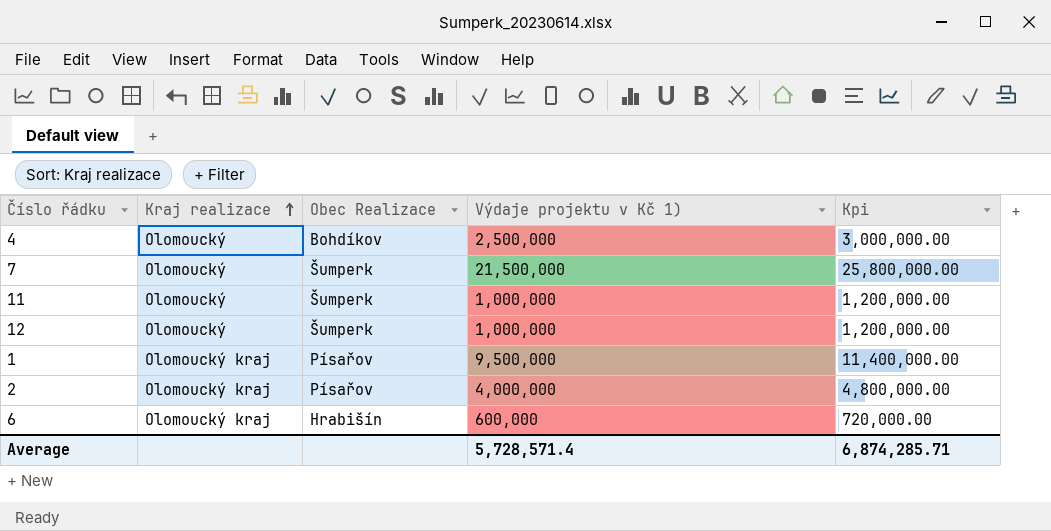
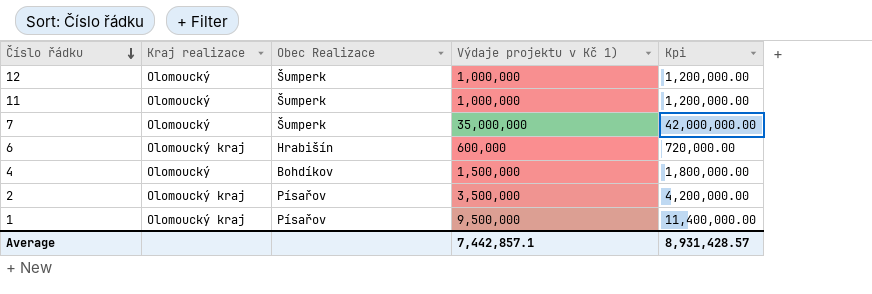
row order: Kraj realizace ascending -> Číslo řádku descending
7 | Výdaje projektu v Kč 1): 21,500,000 -> 35,000,000
7 | Kpi: 25,800,000.00 -> 42,000,000.00
4 | Výdaje projektu v Kč 1): 2,500,000 -> 1,500,000
4 | Kpi: 3,000,000.00 -> 1,800,000.00
2 | Výdaje projektu v Kč 1): 4,000,000 -> 3,500,000
2 | Kpi: 4,800,000.00 -> 4,200,000.00
Average | Výdaje projektu v Kč 1): 5,728,571.4 -> 7,442,857.1
Average | Kpi: 6,874,285.71 -> 8,931,428.57

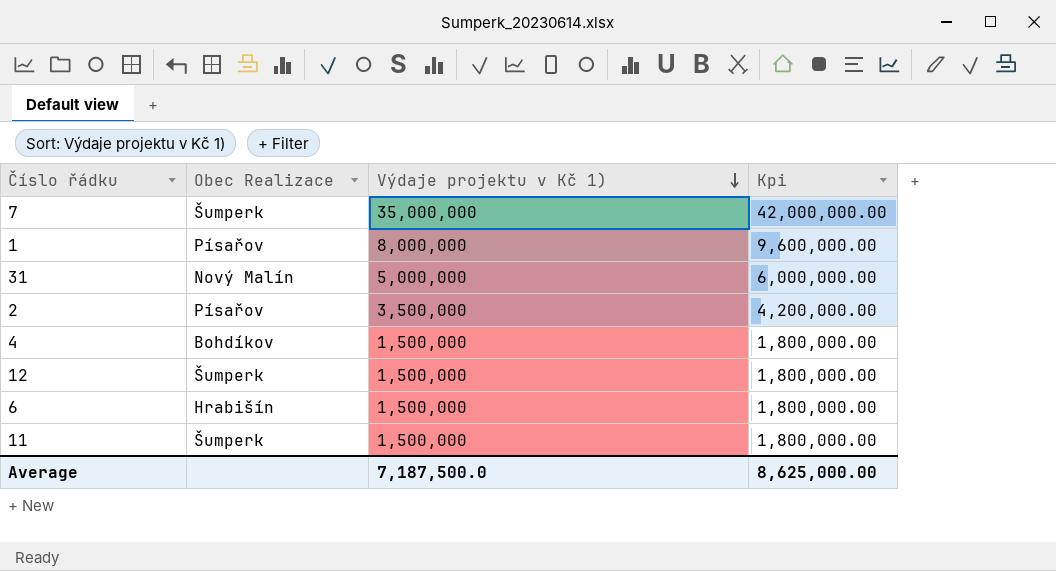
row order: Číslo řádku descending -> Výdaje projektu v Kč 1) descending
column Kraj realizace | position: 2 -> none
1 | Výdaje projektu v Kč 1): 9,500,000 -> 8,000,000
1 | Kpi: 11,400,000.00 -> 9,600,000.00
row 31: none -> Nový Malín | 5,000,000 | 6,000,000.00
12 | Výdaje projektu v Kč 1): 1,000,000 -> 1,500,000
12 | Kpi: 1,200,000.00 -> 1,800,000.00
6 | Výdaje projektu v Kč 1): 600,000 -> 1,500,000
6 | Kpi: 720,000.00 -> 1,800,000.00
11 | Výdaje projektu v Kč 1): 1,000,000 -> 1,500,000
11 | Kpi: 1,200,000.00 -> 1,800,000.00
Average | Výdaje projektu v Kč 1): 7,442,857.1 -> 7,187,500.0
Average | Kpi: 8,931,428.57 -> 8,625,000.00

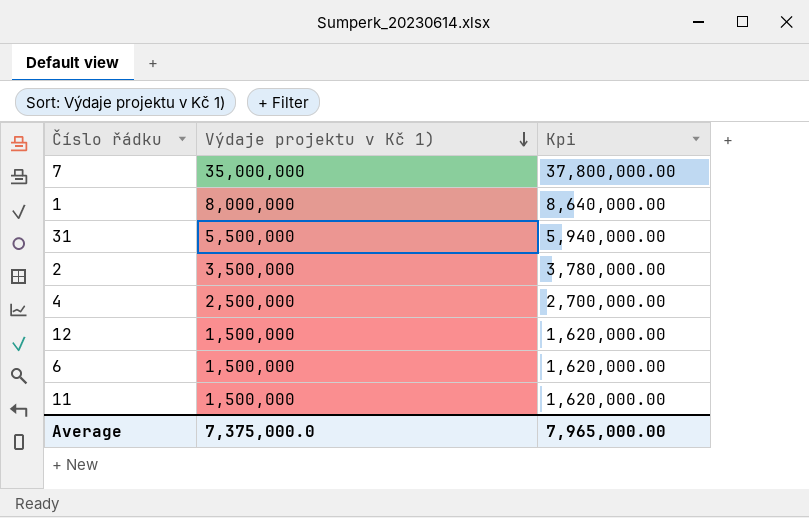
column Obec Realizace | position: 2 -> none
column Kpi | formula: [Výdaje projektu v Kč 1)] * 1.2 -> [Výdaje projektu v Kč 1)] * 1.08
31 | Výdaje projektu v Kč 1): 5,000,000 -> 5,500,000
4 | Výdaje projektu v Kč 1): 1,500,000 -> 2,500,000
Average | Výdaje projektu v Kč 1): 7,187,500.0 -> 7,375,000.0
Average | Kpi: 8,625,000.00 -> 7,965,000.00

